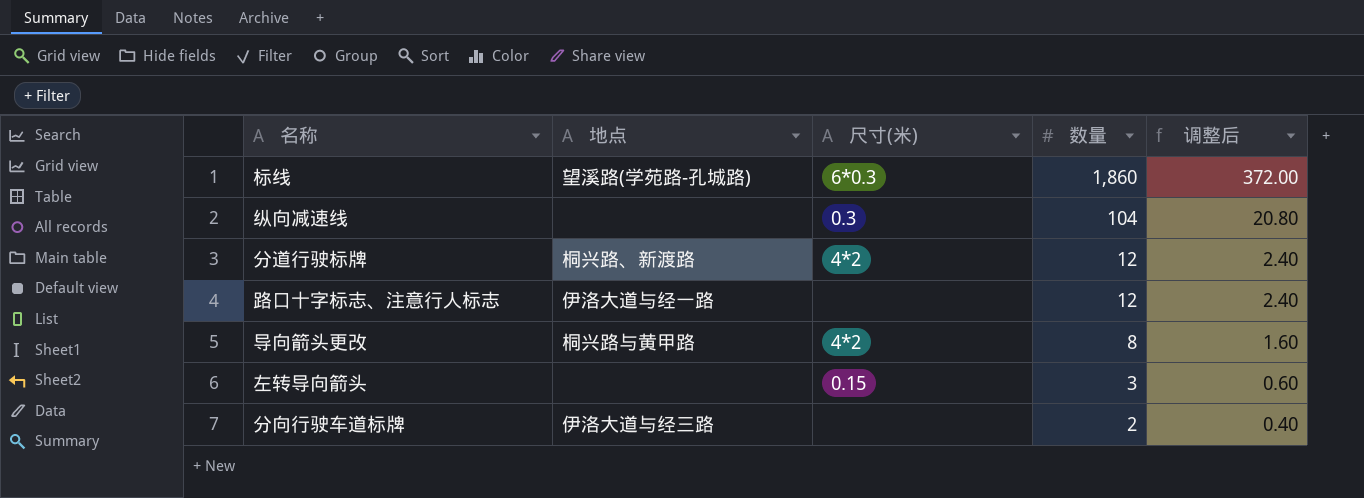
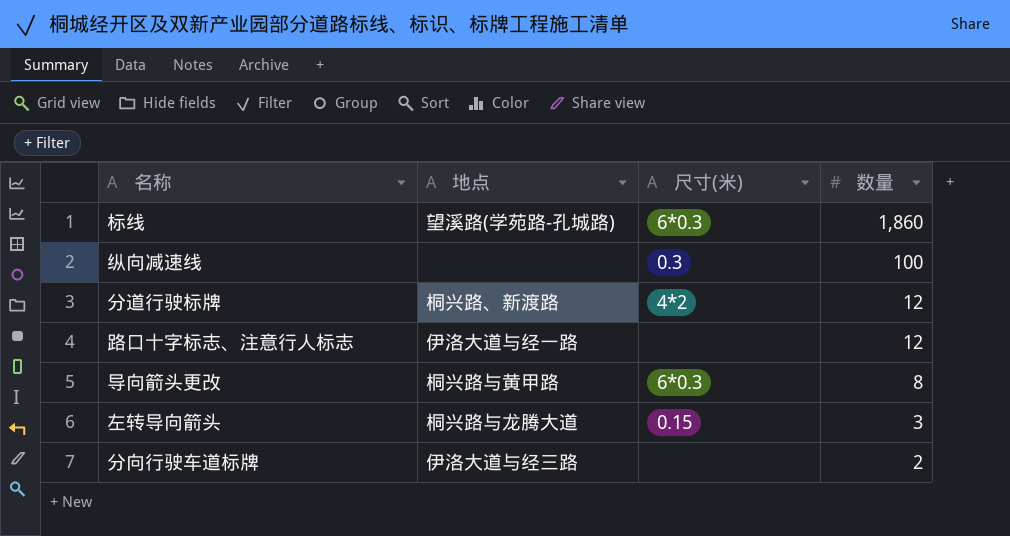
column 调整后 | formula: [数量] * 0.2 -> none
纵向减速线 | 数量: 104 -> 100
导向箭头更改 | 尺寸(米): 4*2 -> 6*0.3
左转导向箭头 | 地点: none -> 桐兴路与龙腾大道

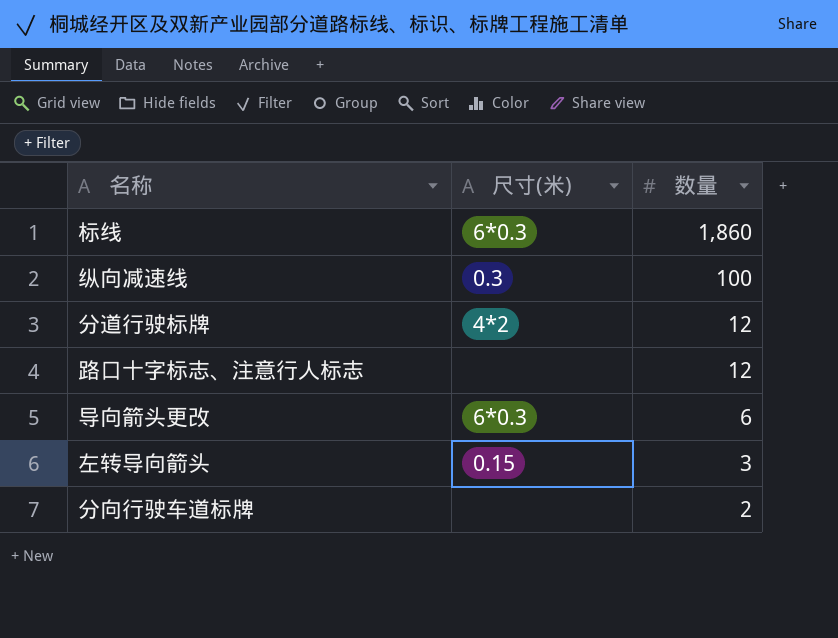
column 地点 | position: 2 -> none
导向箭头更改 | 数量: 8 -> 6

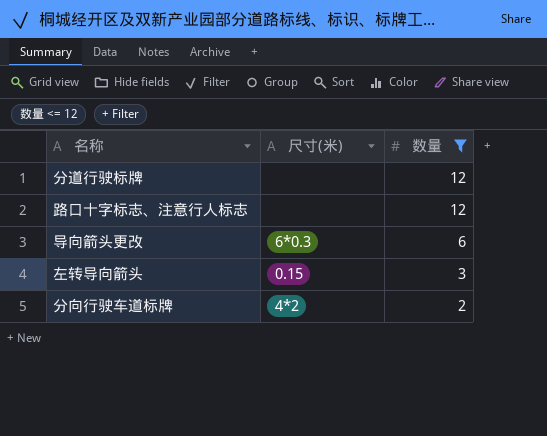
filter: none -> 数量 <= 12
分道行驶标牌 | 尺寸(米): 4*2 -> none
分向行驶车道标牌 | 尺寸(米): none -> 4*2

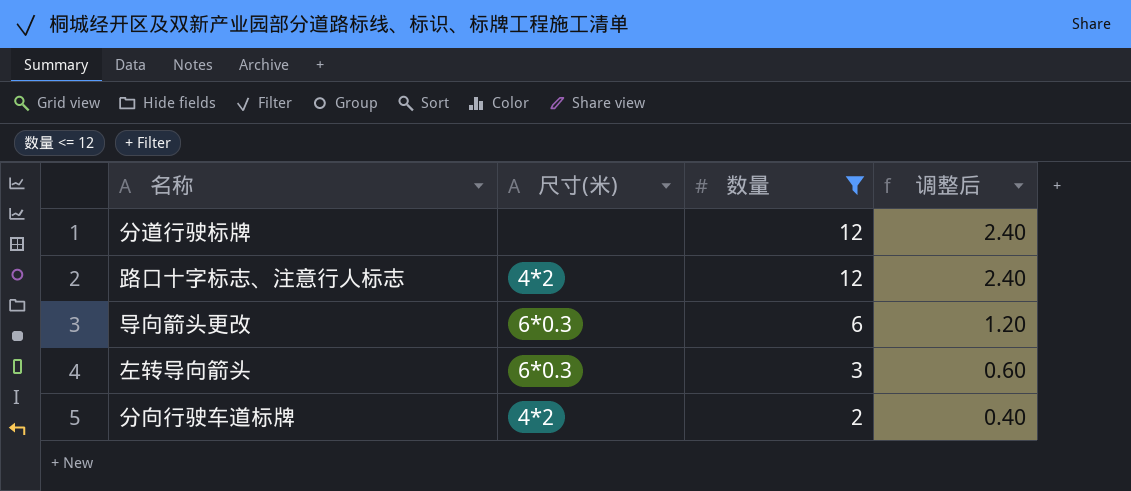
column 调整后 | formula: none -> [数量] * 0.2
路口十字标志、注意行人标志 | 尺寸(米): none -> 4*2
左转导向箭头 | 尺寸(米): 0.15 -> 6*0.3

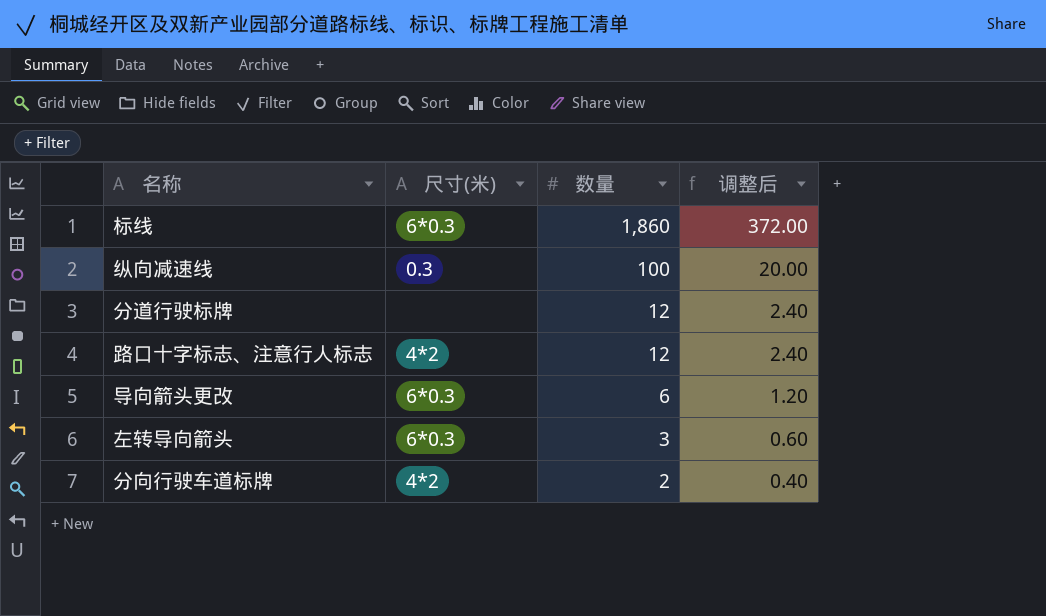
filter: 数量 <= 12 -> none

